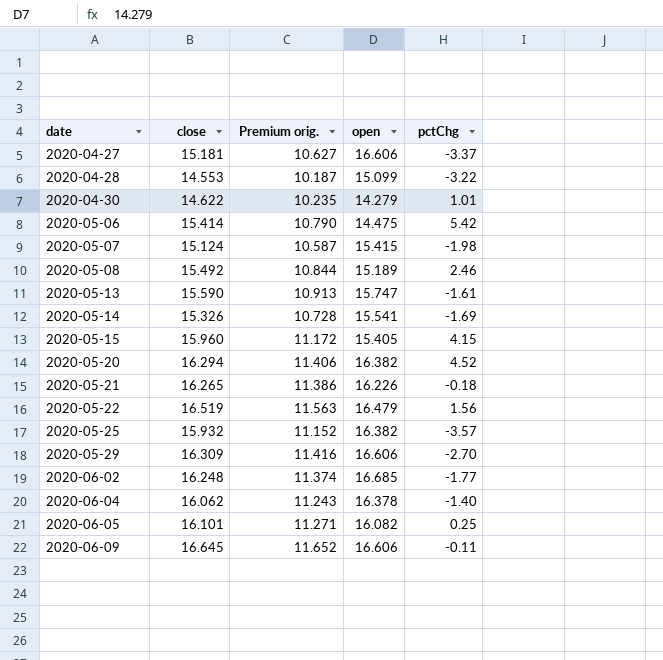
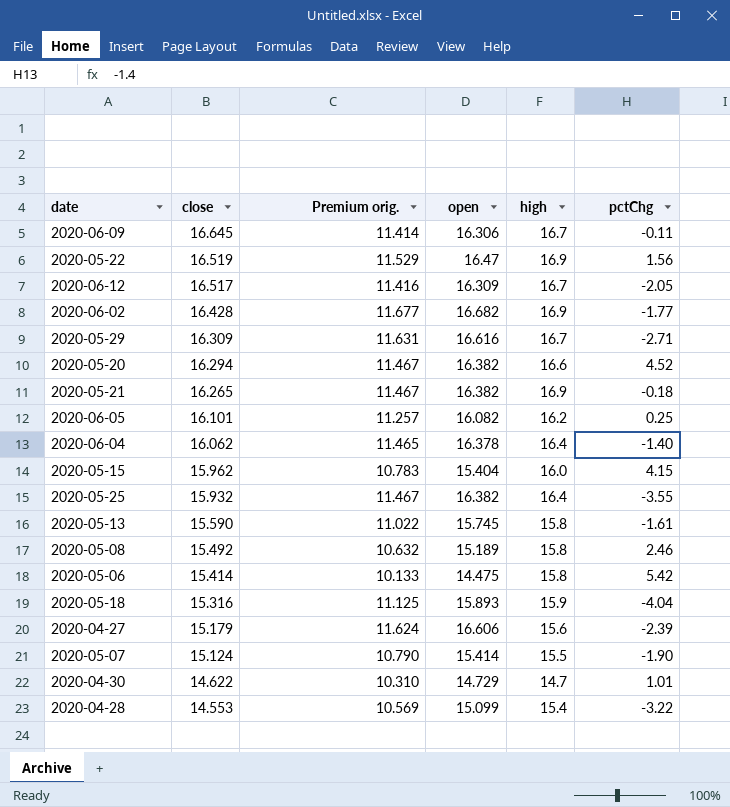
row order: date ascending -> close descending
column Premium orig. | formula: [close] * 0.7 -> [open] * 0.7
column high | position: none -> 5
row 2020-05-14: 15.326 | 10.728 | 15.541 | -1.69 -> none
2020-06-09 | open: 16.606 -> 16.306
2020-05-22 | open: 16.479 -> 16.47
row 2020-06-12: none -> 16.517 | 11.416 | 16.309 | 16.7 | -2.05
2020-06-02 | close: 16.248 -> 16.428
2020-06-02 | open: 16.685 -> 16.682
2020-05-29 | open: 16.606 -> 16.616
2020-05-29 | pctChg: -2.70 -> -2.71
2020-05-21 | open: 16.226 -> 16.382
2020-05-15 | close: 15.960 -> 15.962
2020-05-15 | open: 15.405 -> 15.404
2020-05-25 | pctChg: -3.57 -> -3.55
2020-05-13 | open: 15.747 -> 15.745
row 2020-05-18: none -> 15.316 | 11.125 | 15.893 | 15.9 | -4.04
2020-04-27 | close: 15.181 -> 15.179
2020-04-27 | pctChg: -3.37 -> -2.39
2020-05-07 | open: 15.415 -> 15.414
2020-05-07 | pctChg: -1.98 -> -1.90
2020-04-30 | open: 14.279 -> 14.729

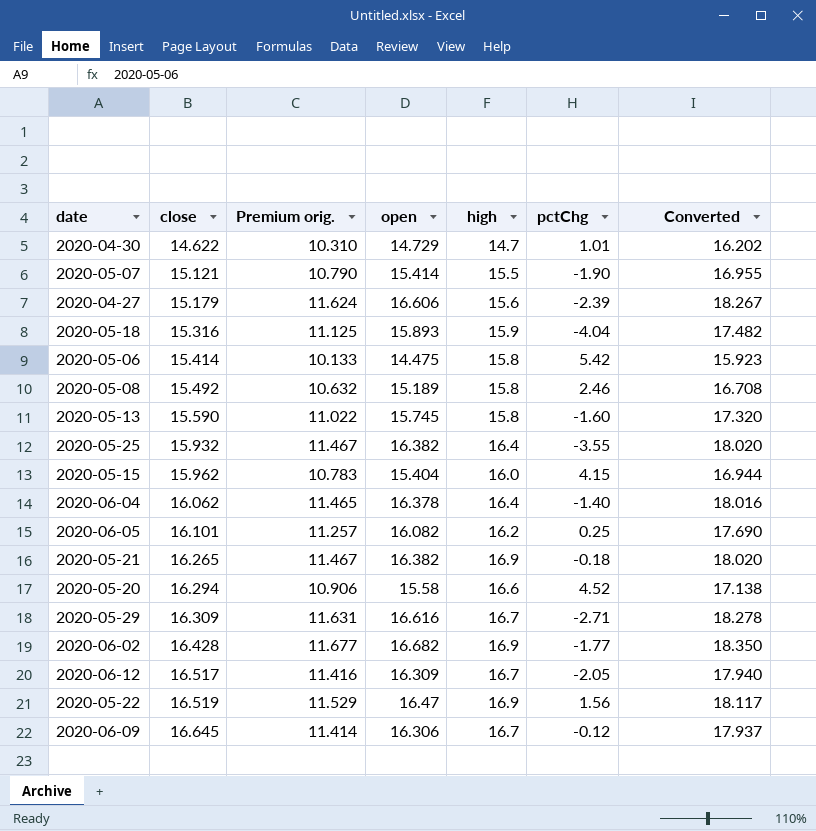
row order: close descending -> close ascending
column Converted | formula: none -> [open] * 1.1
row 2020-04-28: 14.553 | 10.569 | 15.099 | 15.4 | -3.22 -> none
2020-05-07 | close: 15.124 -> 15.121
2020-05-13 | pctChg: -1.61 -> -1.60
2020-05-20 | Premium orig.: 11.467 -> 10.906
2020-05-20 | open: 16.382 -> 15.58
2020-06-09 | pctChg: -0.11 -> -0.12

